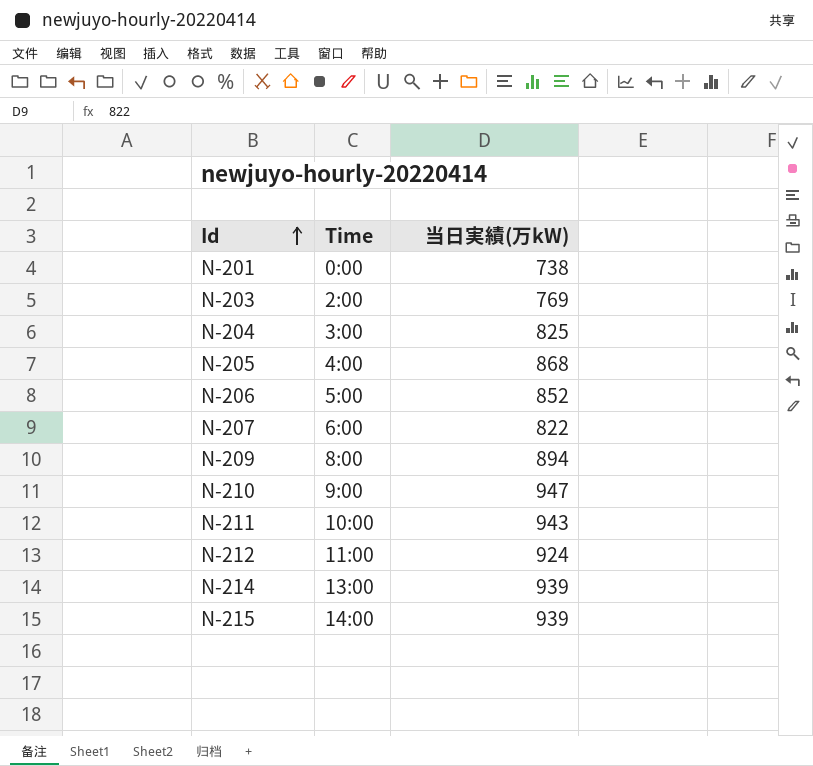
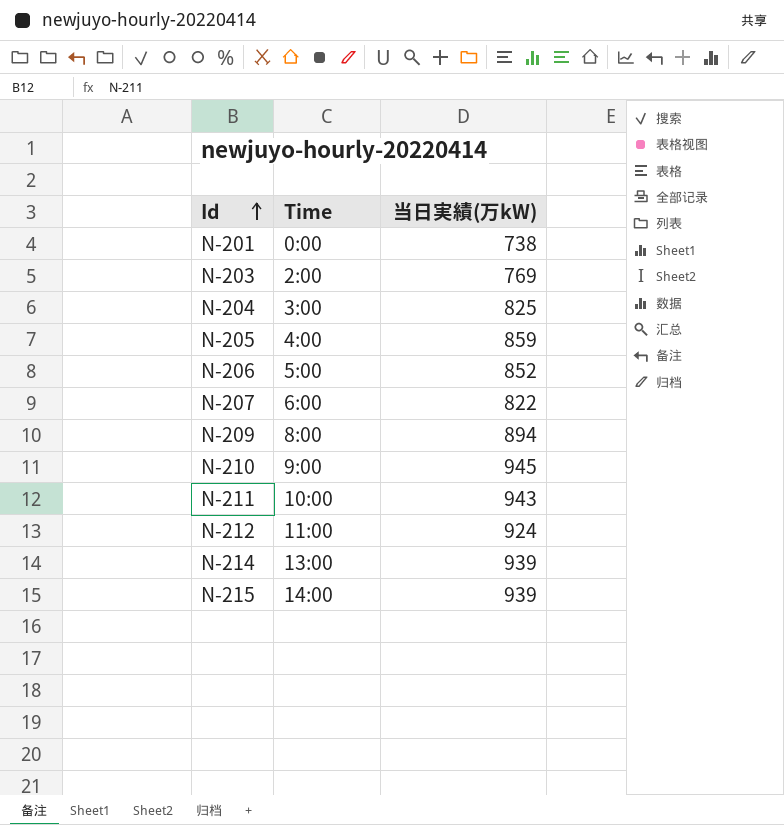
N-205 | 当日実績(万kW): 868 -> 859
N-210 | 当日実績(万kW): 947 -> 945

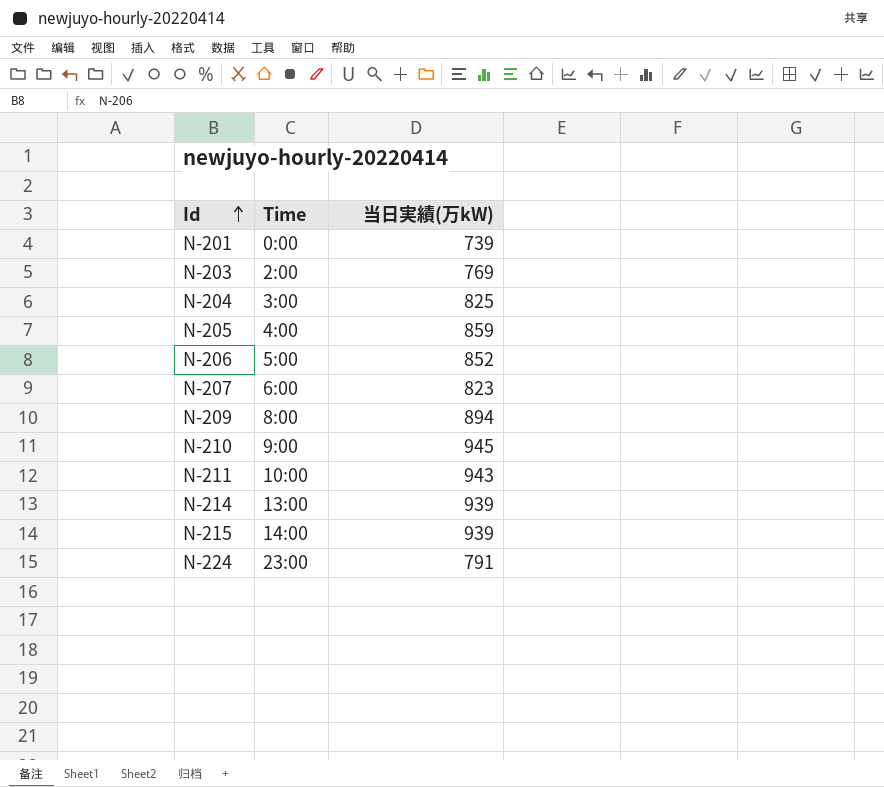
row N-212: 11:00 | 924 -> none
N-201 | 当日実績(万kW): 738 -> 739
N-207 | 当日実績(万kW): 822 -> 823
row N-224: none -> 23:00 | 791

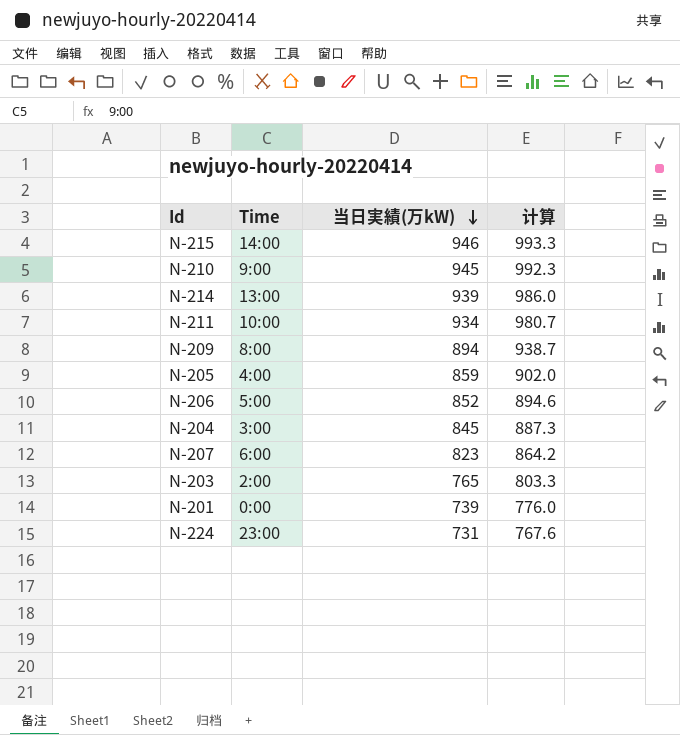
row order: Id ascending -> 当日実績(万kW) descending
column 计算 | formula: none -> [当日実績(万kW)] * 1.05
N-215 | 当日実績(万kW): 939 -> 946
N-211 | 当日実績(万kW): 943 -> 934
N-204 | 当日実績(万kW): 825 -> 845
N-203 | 当日実績(万kW): 769 -> 765
N-224 | 当日実績(万kW): 791 -> 731

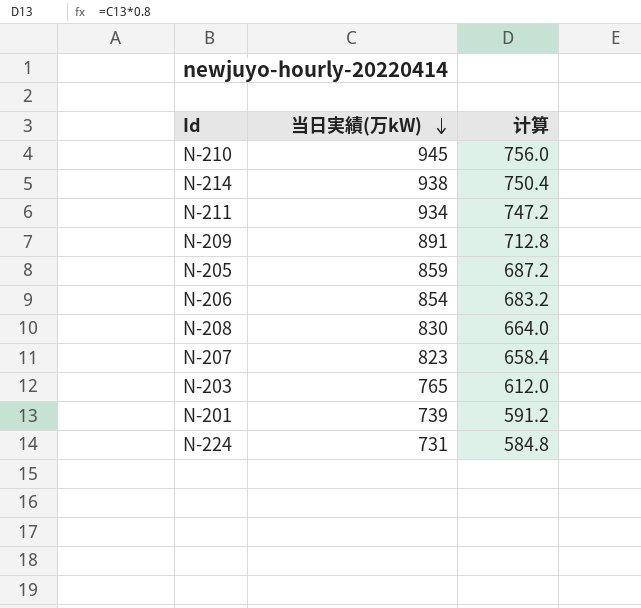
column Time | position: 2 -> none
column 计算 | formula: [当日実績(万kW)] * 1.05 -> [当日実績(万kW)] * 0.8
row N-215: 14:00 | 946 | 993.3 -> none
row N-204: 3:00 | 845 | 887.3 -> none
N-214 | 当日実績(万kW): 939 -> 938
N-209 | 当日実績(万kW): 894 -> 891
N-206 | 当日実績(万kW): 852 -> 854
row N-208: none -> 830 | 664.0

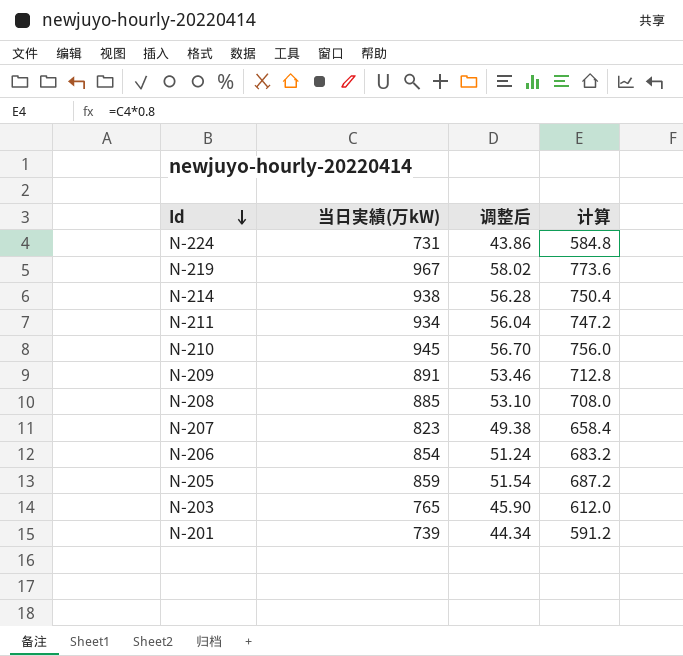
row order: 当日実績(万kW) descending -> Id descending
column 调整后 | formula: none -> [当日実績(万kW)] * 0.06
row N-219: none -> 967 | 58.02 | 773.6
N-208 | 当日実績(万kW): 830 -> 885
N-208 | 计算: 664.0 -> 708.0

